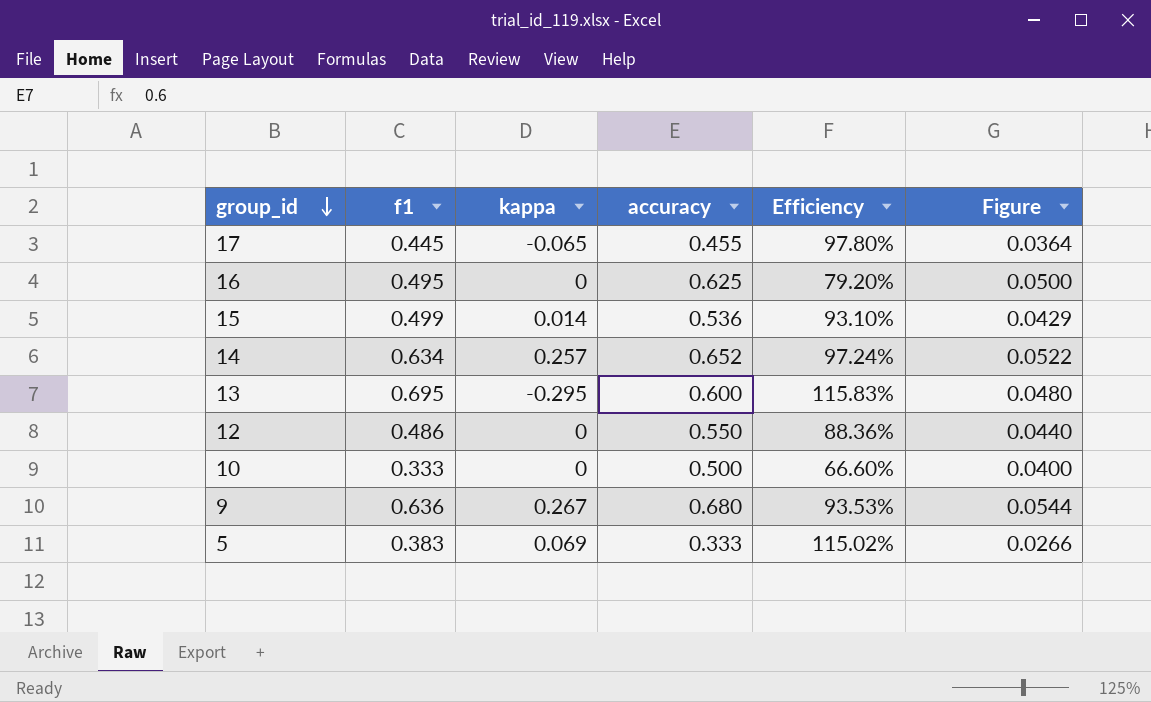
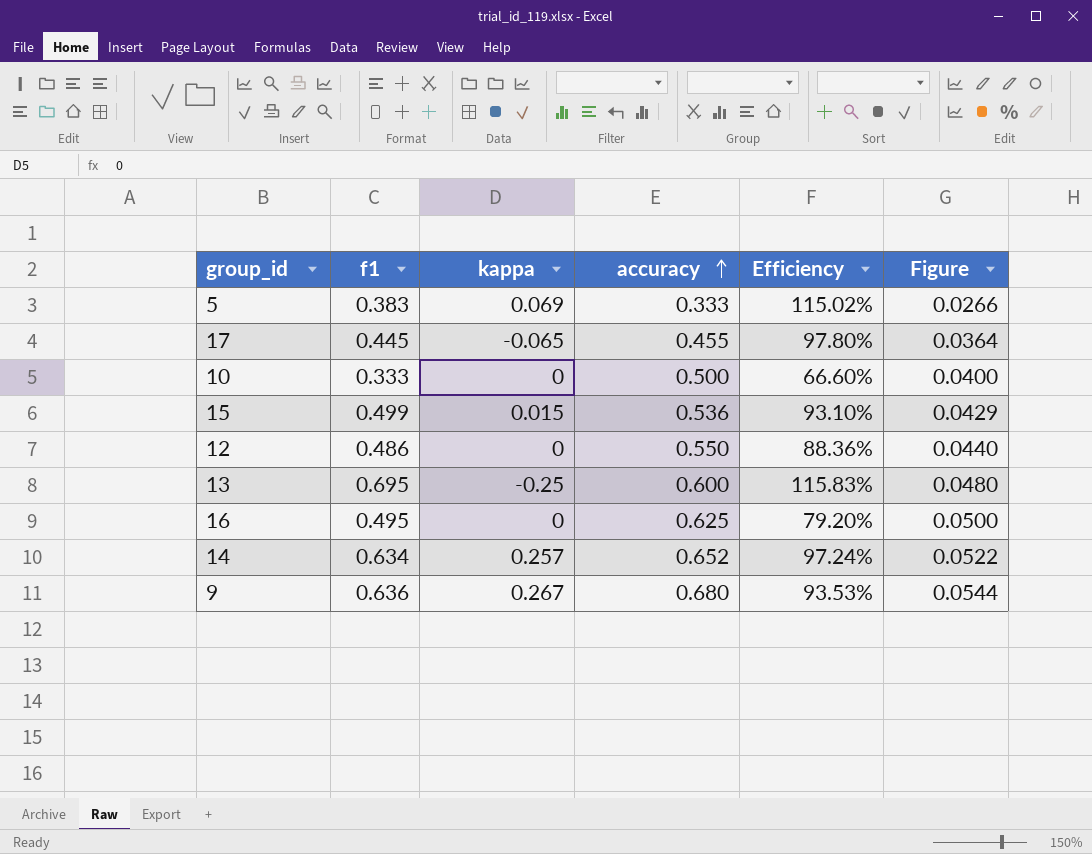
row order: group_id descending -> accuracy ascending
15 | kappa: 0.014 -> 0.015
13 | kappa: -0.295 -> -0.25

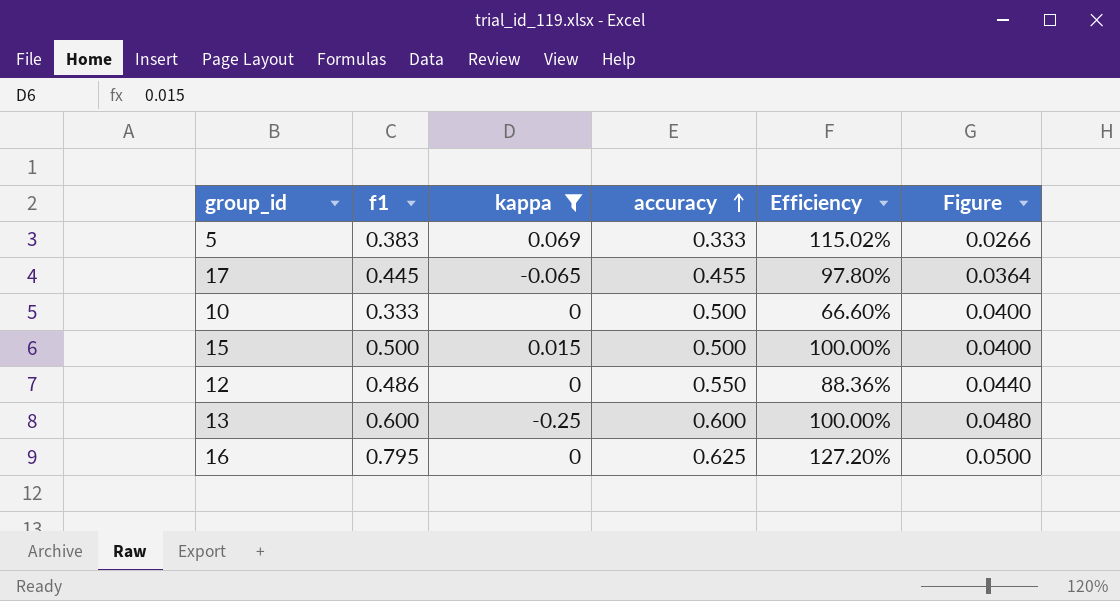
filter: none -> kappa <= 0.069
15 | f1: 0.499 -> 0.500
15 | accuracy: 0.536 -> 0.500
15 | Efficiency: 93.10% -> 100.00%
15 | Figure: 0.0429 -> 0.0400
13 | f1: 0.695 -> 0.600
13 | Efficiency: 115.83% -> 100.00%
16 | f1: 0.495 -> 0.795
16 | Efficiency: 79.20% -> 127.20%

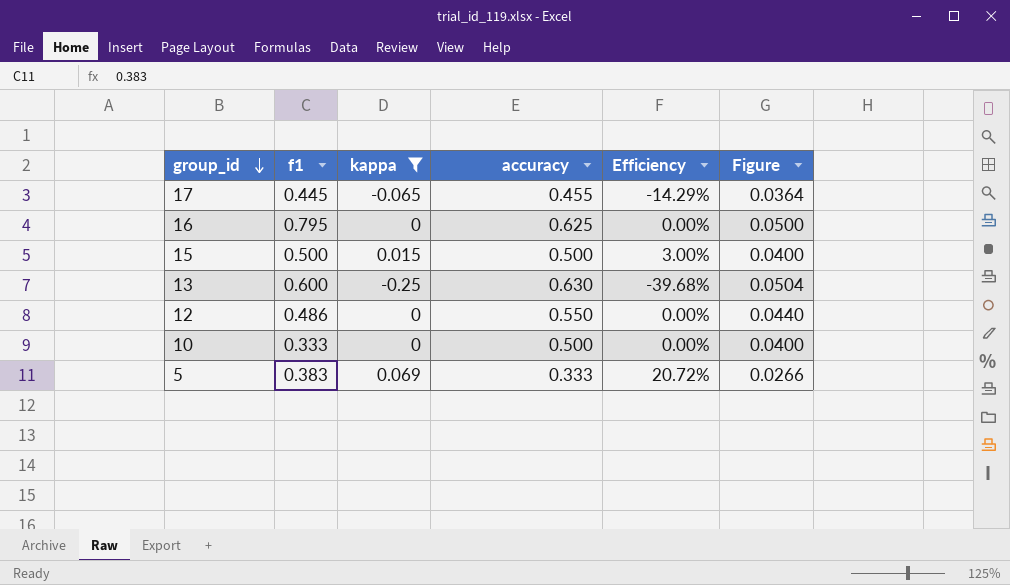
row order: accuracy ascending -> group_id descending
column Efficiency | formula: [f1] / [accuracy] -> [kappa] / [accuracy]
13 | accuracy: 0.600 -> 0.630
13 | Figure: 0.0480 -> 0.0504

